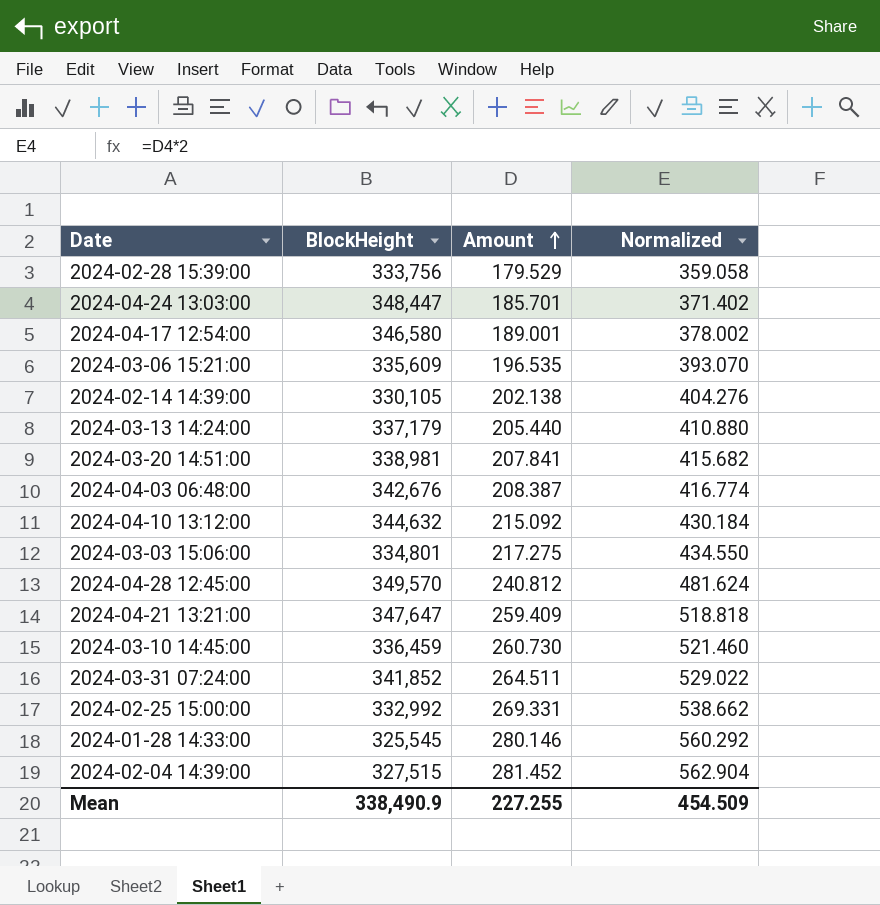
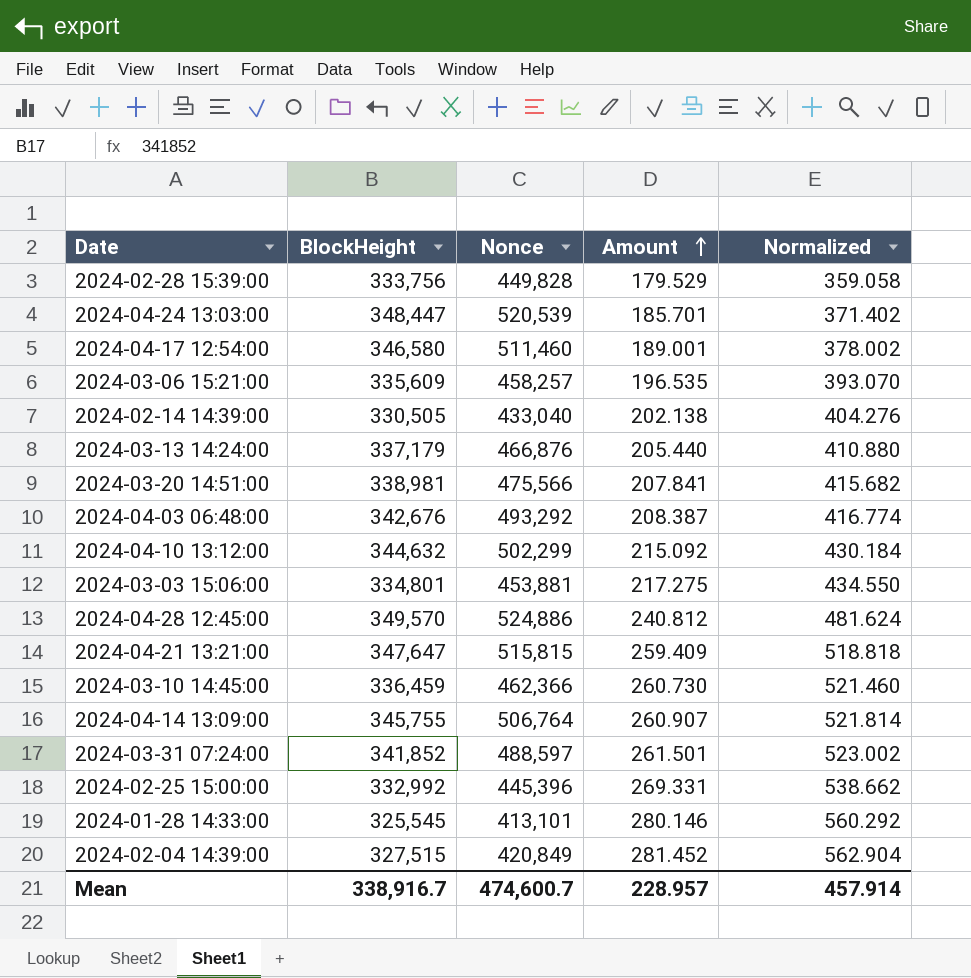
column Nonce | position: none -> 3
2024-02-14 14:39:00 | BlockHeight: 330,105 -> 330,505
row 2024-04-14 13:09:00: none -> 345,755 | 506,764 | 260.907 | 521.814
2024-03-31 07:24:00 | Amount: 264.511 -> 261.501
2024-03-31 07:24:00 | Normalized: 529.022 -> 523.002
Mean | BlockHeight: 338,490.9 -> 338,916.7
Mean | Amount: 227.255 -> 228.957
Mean | Normalized: 454.509 -> 457.914

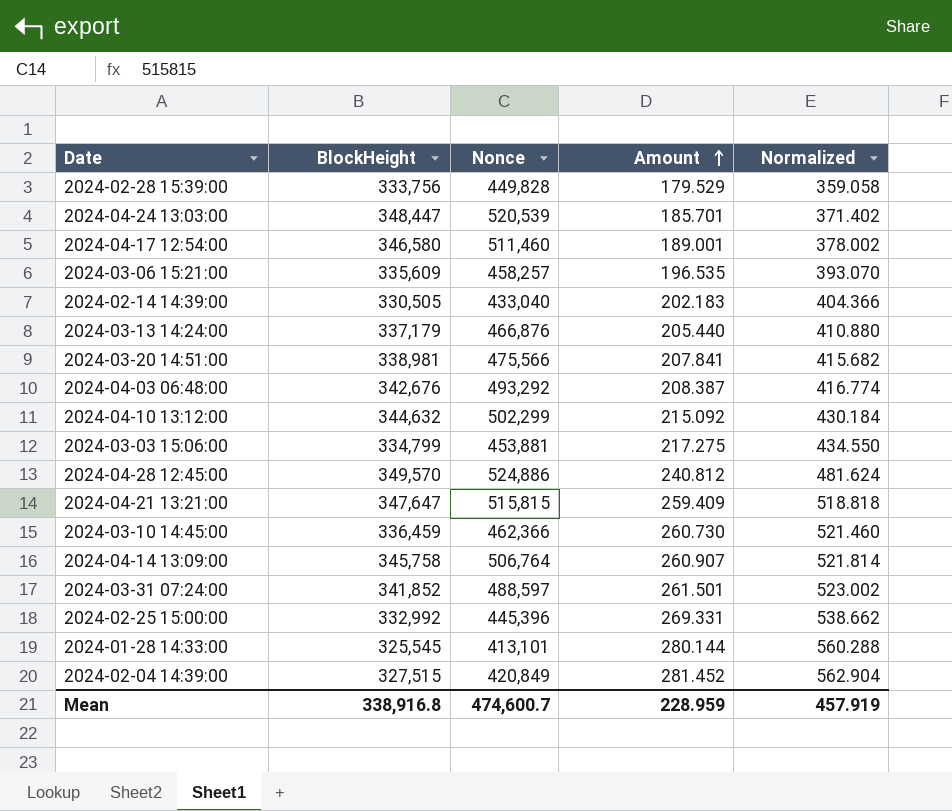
2024-02-14 14:39:00 | Amount: 202.138 -> 202.183
2024-02-14 14:39:00 | Normalized: 404.276 -> 404.366
2024-03-03 15:06:00 | BlockHeight: 334,801 -> 334,799
2024-04-14 13:09:00 | BlockHeight: 345,755 -> 345,758
2024-01-28 14:33:00 | Amount: 280.146 -> 280.144
2024-01-28 14:33:00 | Normalized: 560.292 -> 560.288
Mean | BlockHeight: 338,916.7 -> 338,916.8
Mean | Amount: 228.957 -> 228.959
Mean | Normalized: 457.914 -> 457.919

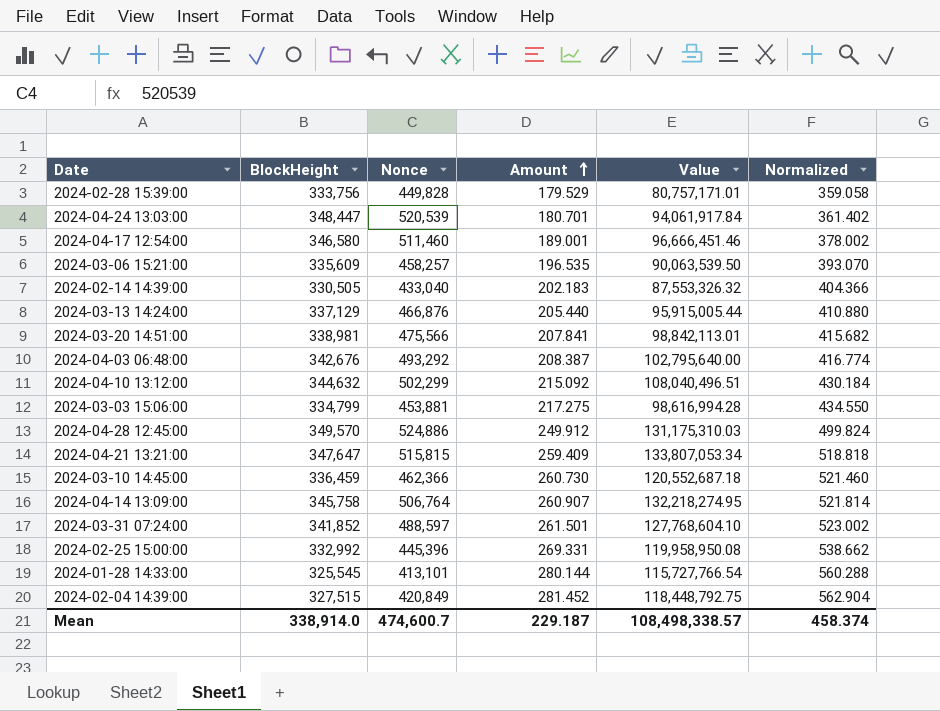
column Value | formula: none -> [Nonce] * [Amount]
2024-04-24 13:03:00 | Amount: 185.701 -> 180.701
2024-04-24 13:03:00 | Normalized: 371.402 -> 361.402
2024-03-13 14:24:00 | BlockHeight: 337,179 -> 337,129
2024-04-28 12:45:00 | Amount: 240.812 -> 249.912
2024-04-28 12:45:00 | Normalized: 481.624 -> 499.824
Mean | BlockHeight: 338,916.8 -> 338,914.0
Mean | Amount: 228.959 -> 229.187
Mean | Normalized: 457.919 -> 458.374

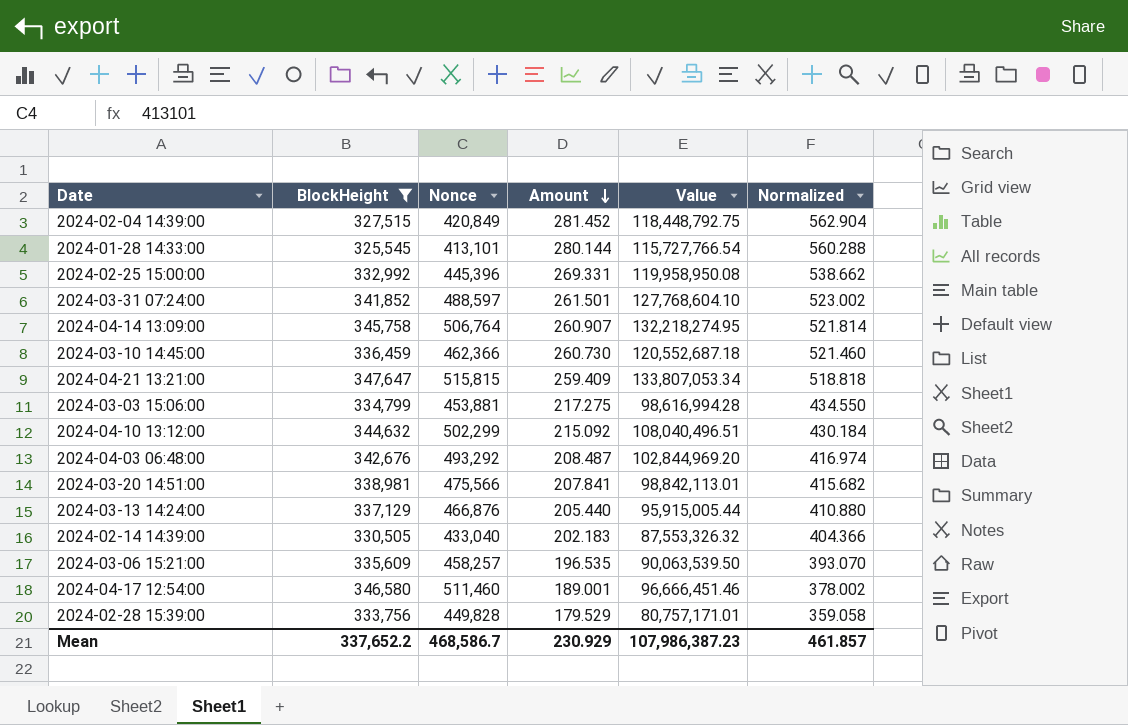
filter: none -> BlockHeight <= 347,647
row order: Amount ascending -> Amount descending
2024-04-03 06:48:00 | Amount: 208.387 -> 208.487
2024-04-03 06:48:00 | Value: 102,795,640.00 -> 102,844,969.20
2024-04-03 06:48:00 | Normalized: 416.774 -> 416.974
Mean | BlockHeight: 338,914.0 -> 337,652.2
Mean | Nonce: 474,600.7 -> 468,586.7
Mean | Amount: 229.187 -> 230.929
Mean | Value: 108,498,338.57 -> 107,986,387.23
Mean | Normalized: 458.374 -> 461.857

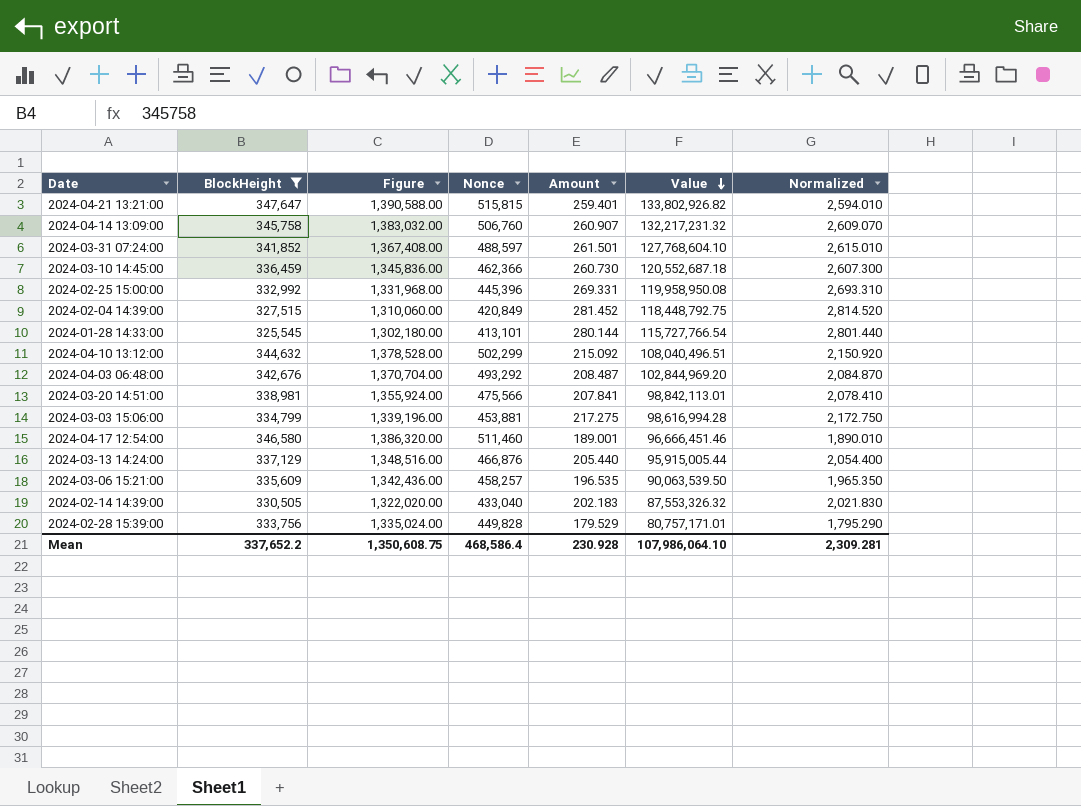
row order: Amount descending -> Value descending
column Figure | formula: none -> [BlockHeight] * 4
column Normalized | formula: [Amount] * 2 -> [Amount] * 10
2024-04-21 13:21:00 | Amount: 259.409 -> 259.401
2024-04-21 13:21:00 | Value: 133,807,053.34 -> 133,802,926.82
2024-04-14 13:09:00 | Nonce: 506,764 -> 506,760
2024-04-14 13:09:00 | Value: 132,218,274.95 -> 132,217,231.32
Mean | Nonce: 468,586.7 -> 468,586.4
Mean | Amount: 230.929 -> 230.928
Mean | Value: 107,986,387.23 -> 107,986,064.10
Mean | Normalized: 461.857 -> 2,309.281

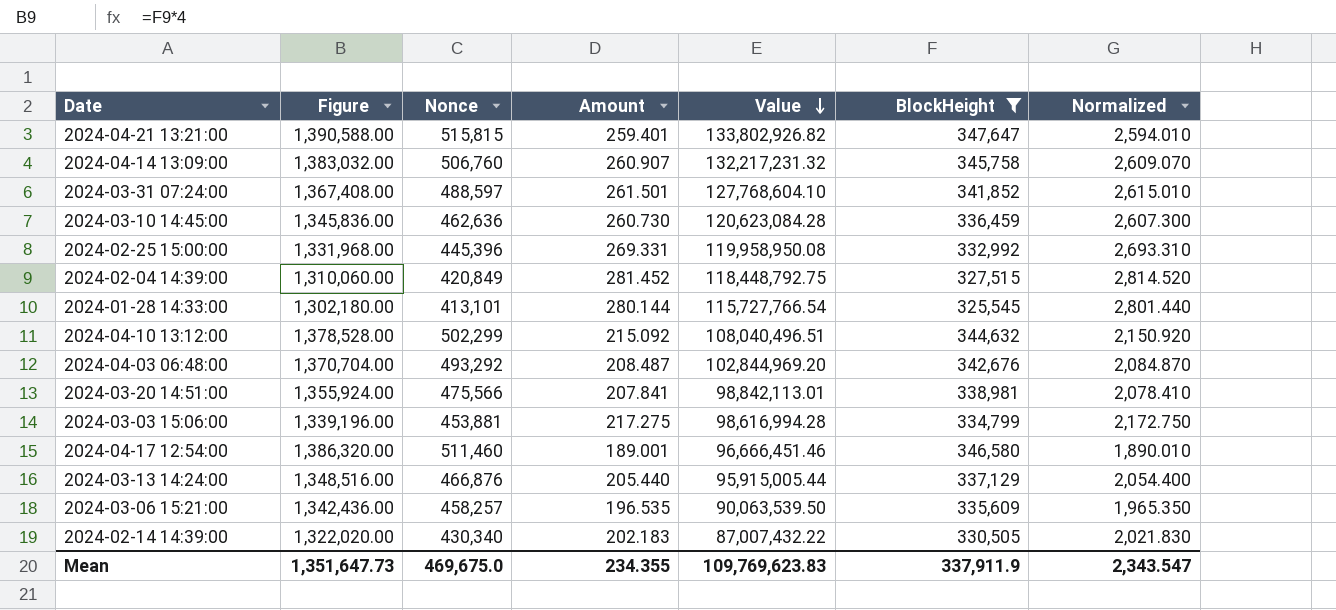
column BlockHeight | position: 2 -> 6
row 2024-02-28 15:39:00: 333,756 | 1,335,024.00 | 449,828 | 179.529 | 80,757,171.01 | 1,795.290 -> none
2024-03-10 14:45:00 | Nonce: 462,366 -> 462,636
2024-03-10 14:45:00 | Value: 120,552,687.18 -> 120,623,084.28
2024-02-14 14:39:00 | Nonce: 433,040 -> 430,340
2024-02-14 14:39:00 | Value: 87,553,326.32 -> 87,007,432.22
Mean | Figure: 1,350,608.75 -> 1,351,647.73
Mean | Nonce: 468,586.4 -> 469,675.0
Mean | Amount: 230.928 -> 234.355
Mean | Value: 107,986,064.10 -> 109,769,623.83
Mean | BlockHeight: 337,652.2 -> 337,911.9
Mean | Normalized: 2,309.281 -> 2,343.547

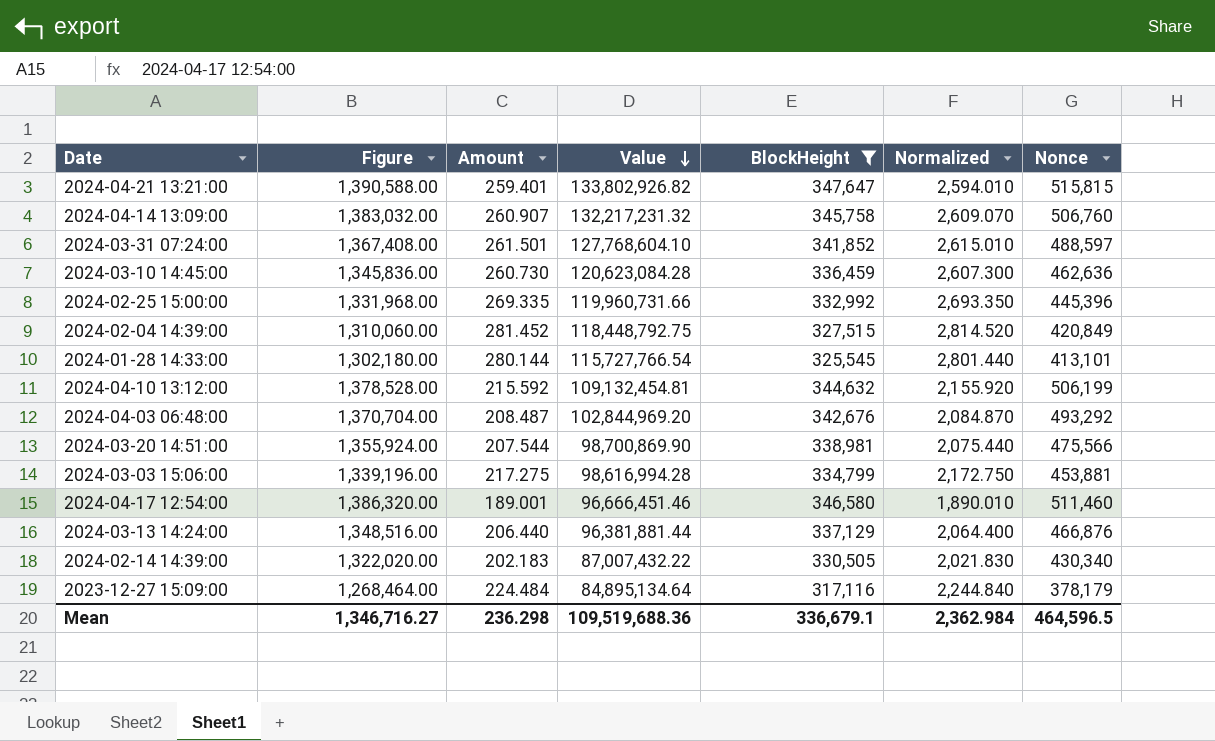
column Nonce | position: 3 -> 7
row 2024-03-06 15:21:00: 1,342,436.00 | 458,257 | 196.535 | 90,063,539.50 | 335,609 | 1,965.350 -> none
2024-02-25 15:00:00 | Amount: 269.331 -> 269.335
2024-02-25 15:00:00 | Value: 119,958,950.08 -> 119,960,731.66
2024-02-25 15:00:00 | Normalized: 2,693.310 -> 2,693.350
2024-04-10 13:12:00 | Amount: 215.092 -> 215.592
2024-04-10 13:12:00 | Value: 108,040,496.51 -> 109,132,454.81
2024-04-10 13:12:00 | Normalized: 2,150.920 -> 2,155.920
2024-04-10 13:12:00 | Nonce: 502,299 -> 506,199
2024-03-20 14:51:00 | Amount: 207.841 -> 207.544
2024-03-20 14:51:00 | Value: 98,842,113.01 -> 98,700,869.90
2024-03-20 14:51:00 | Normalized: 2,078.410 -> 2,075.440
2024-03-13 14:24:00 | Amount: 205.440 -> 206.440
2024-03-13 14:24:00 | Value: 95,915,005.44 -> 96,381,881.44
2024-03-13 14:24:00 | Normalized: 2,054.400 -> 2,064.400
row 2023-12-27 15:09:00: none -> 1,268,464.00 | 224.484 | 84,895,134.64 | 317,116 | 2,244.840 | 378,179
Mean | Figure: 1,351,647.73 -> 1,346,716.27
Mean | Amount: 234.355 -> 236.298
Mean | Value: 109,769,623.83 -> 109,519,688.36
Mean | BlockHeight: 337,911.9 -> 336,679.1
Mean | Normalized: 2,343.547 -> 2,362.984
Mean | Nonce: 469,675.0 -> 464,596.5

